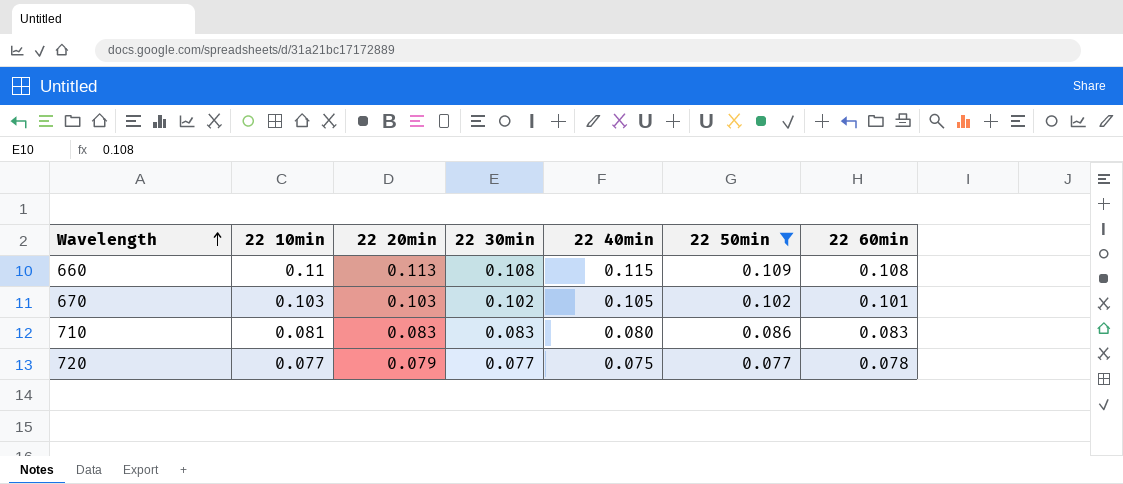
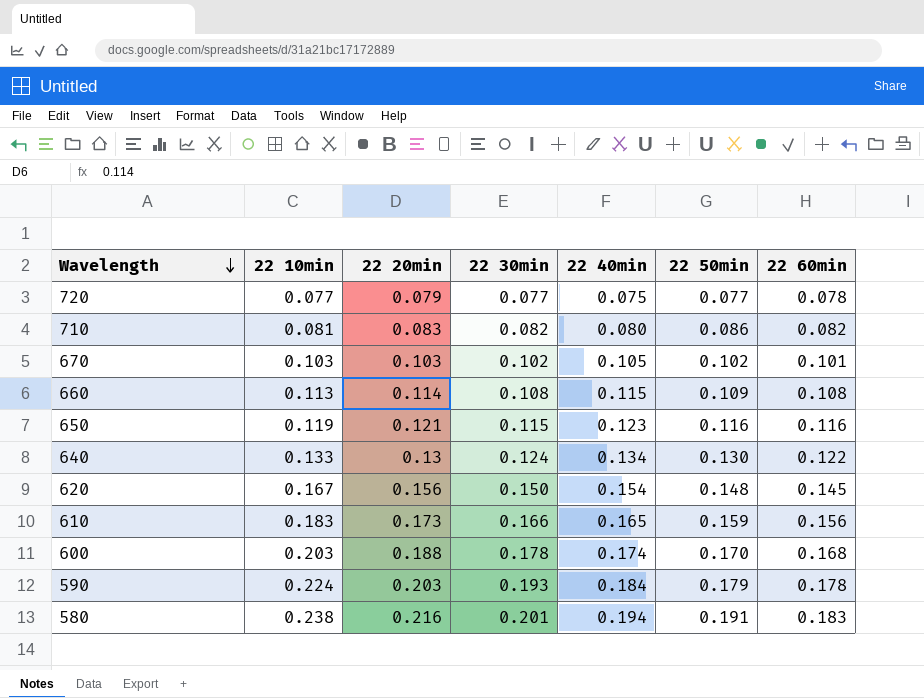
filter: 22 50min <= 0.109 -> none
row order: Wavelength ascending -> Wavelength descending
710 | 22 30min: 0.083 -> 0.082
710 | 22 60min: 0.083 -> 0.082
660 | 22 10min: 0.11 -> 0.113
660 | 22 20min: 0.113 -> 0.114

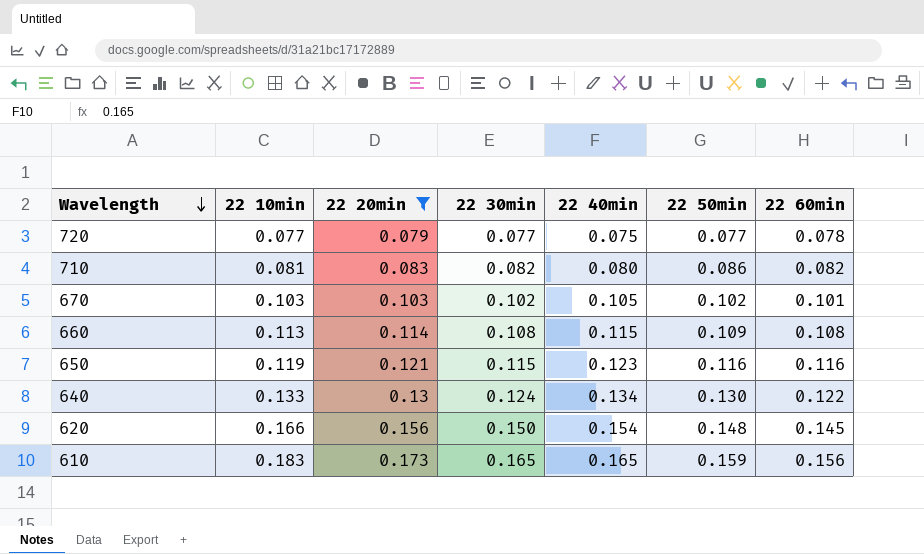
filter: none -> 22 20min <= 0.173
620 | 22 10min: 0.167 -> 0.166
610 | 22 30min: 0.166 -> 0.165

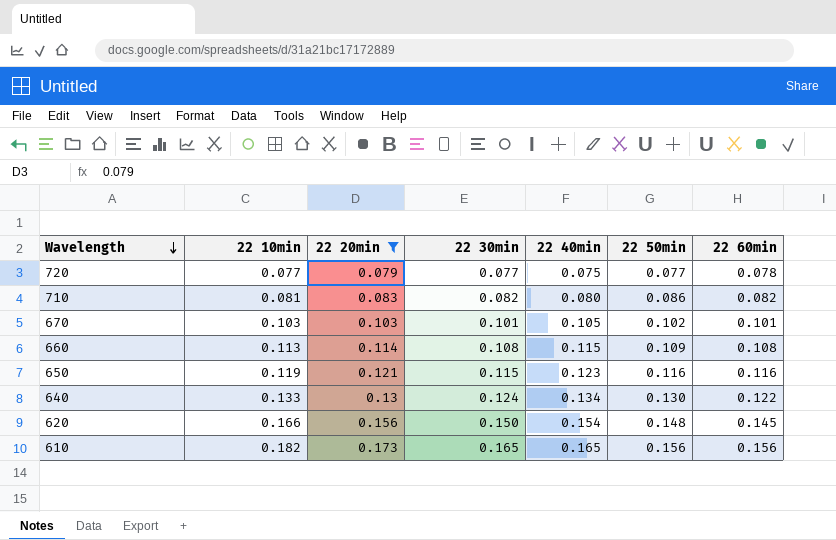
670 | 22 30min: 0.102 -> 0.101
610 | 22 10min: 0.183 -> 0.182
610 | 22 50min: 0.159 -> 0.156

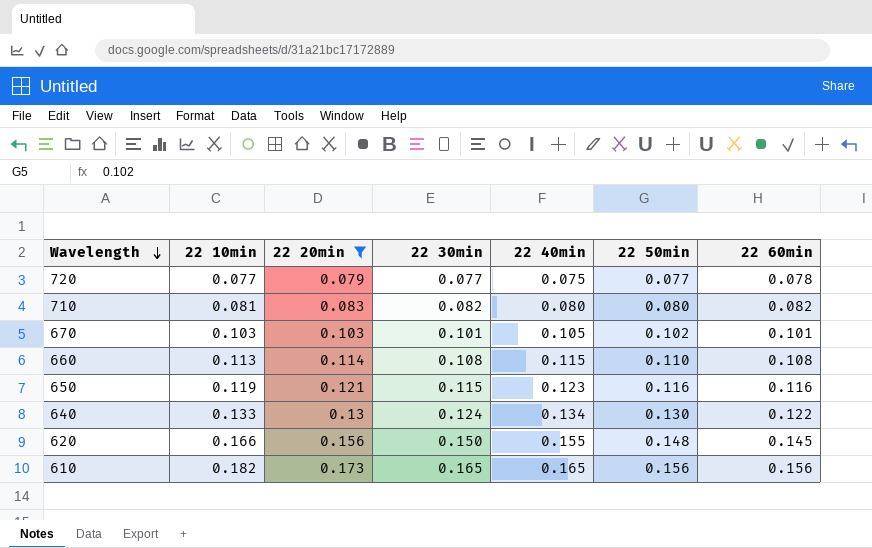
710 | 22 50min: 0.086 -> 0.080
660 | 22 50min: 0.109 -> 0.110
620 | 22 40min: 0.154 -> 0.155

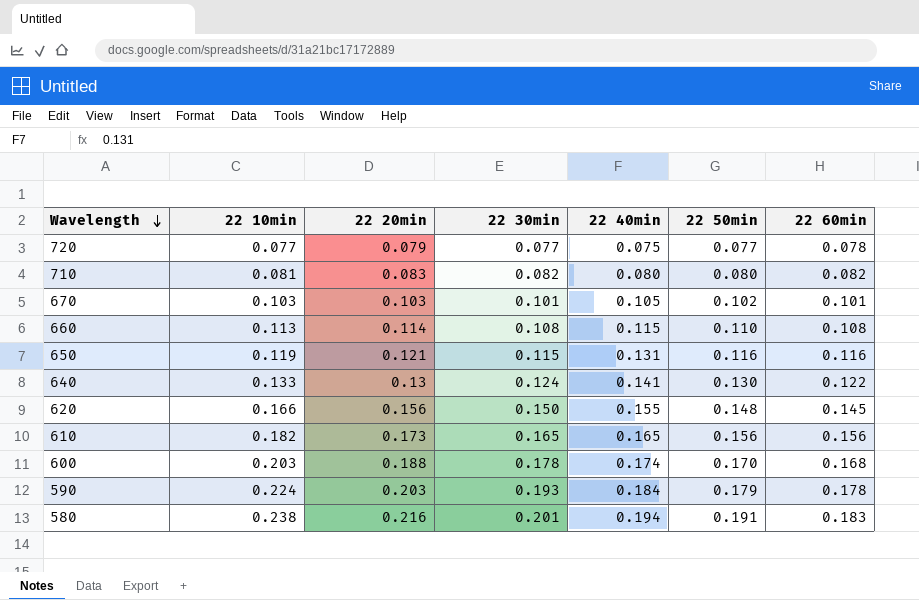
filter: 22 20min <= 0.173 -> none
650 | 22 40min: 0.123 -> 0.131
640 | 22 40min: 0.134 -> 0.141

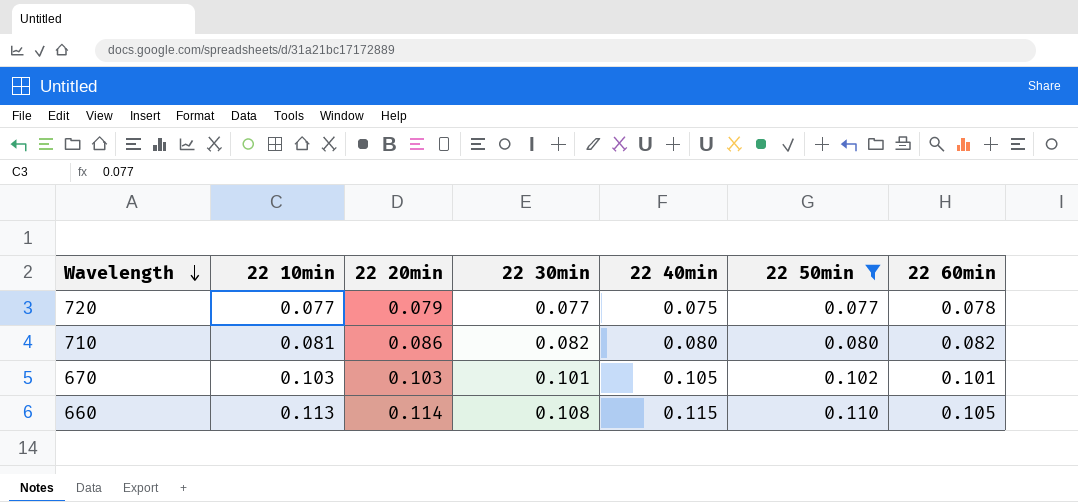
filter: none -> 22 50min <= 0.110
710 | 22 20min: 0.083 -> 0.086
660 | 22 60min: 0.108 -> 0.105

